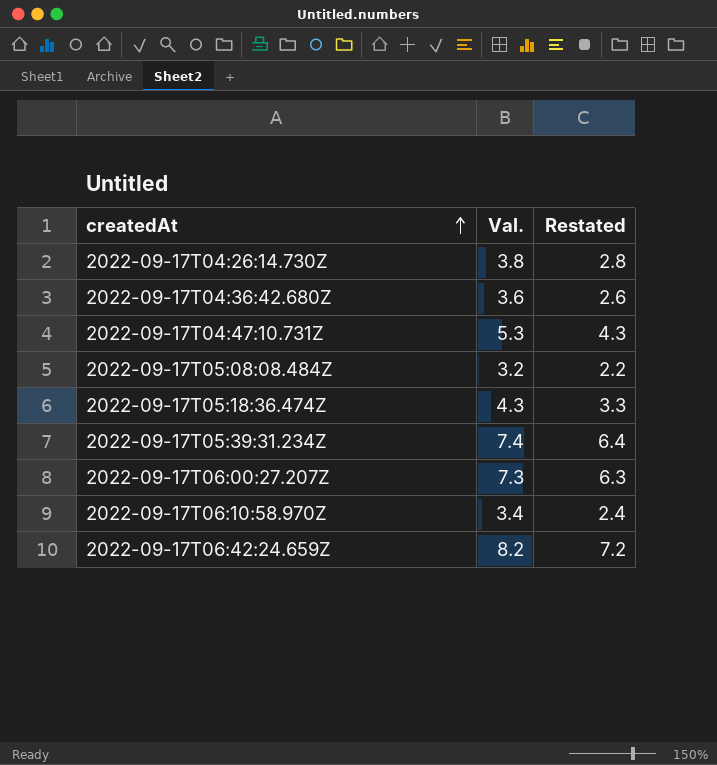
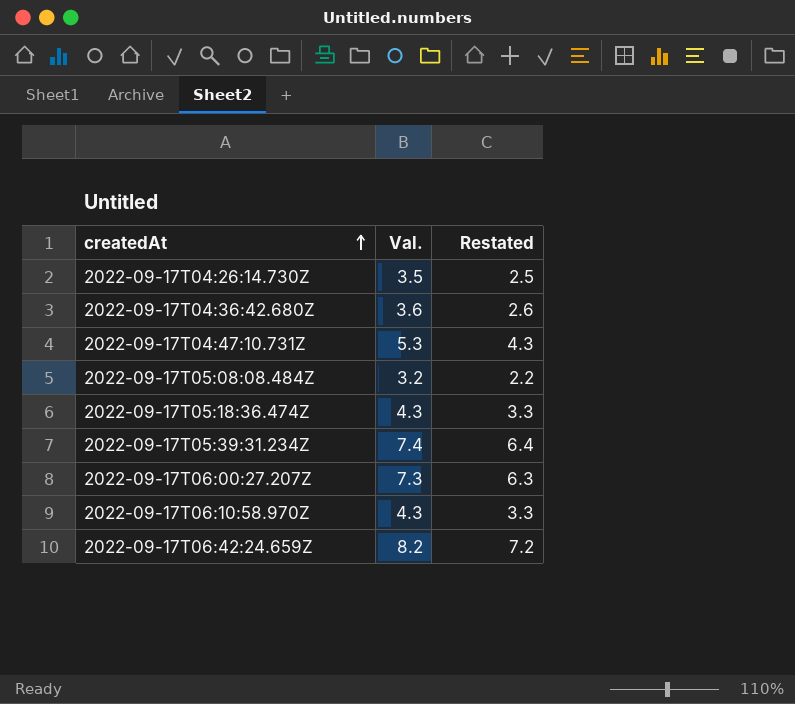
2022-09-17T04:26:14.730Z | Val.: 3.8 -> 3.5
2022-09-17T04:26:14.730Z | Restated: 2.8 -> 2.5
2022-09-17T06:10:58.970Z | Val.: 3.4 -> 4.3
2022-09-17T06:10:58.970Z | Restated: 2.4 -> 3.3

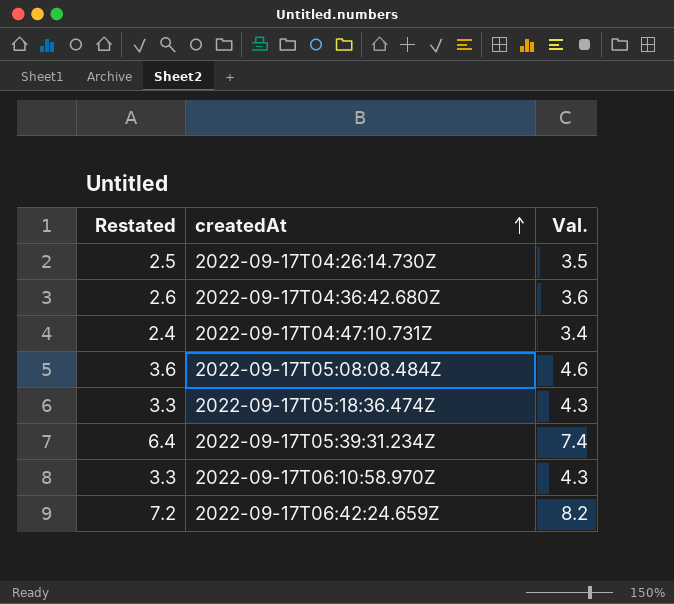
column Restated | position: 3 -> 1
row 2022-09-17T06:00:27.207Z: 7.3 | 6.3 -> none
2022-09-17T04:47:10.731Z | Restated: 4.3 -> 2.4
2022-09-17T04:47:10.731Z | Val.: 5.3 -> 3.4
2022-09-17T05:08:08.484Z | Restated: 2.2 -> 3.6
2022-09-17T05:08:08.484Z | Val.: 3.2 -> 4.6

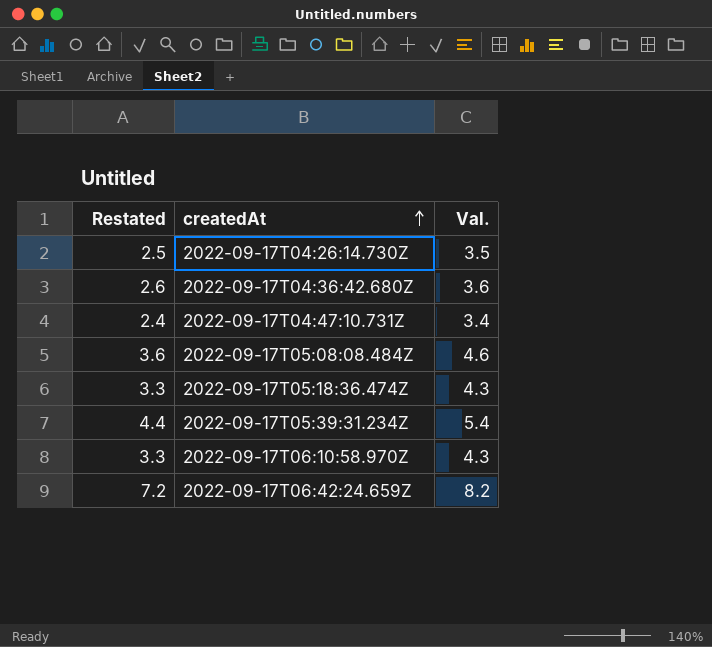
2022-09-17T05:39:31.234Z | Restated: 6.4 -> 4.4
2022-09-17T05:39:31.234Z | Val.: 7.4 -> 5.4

